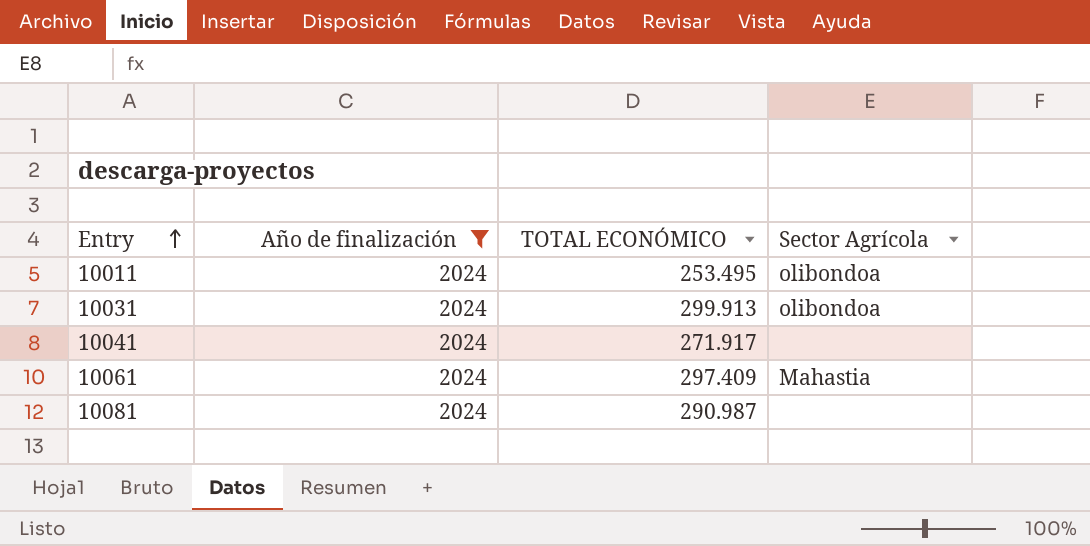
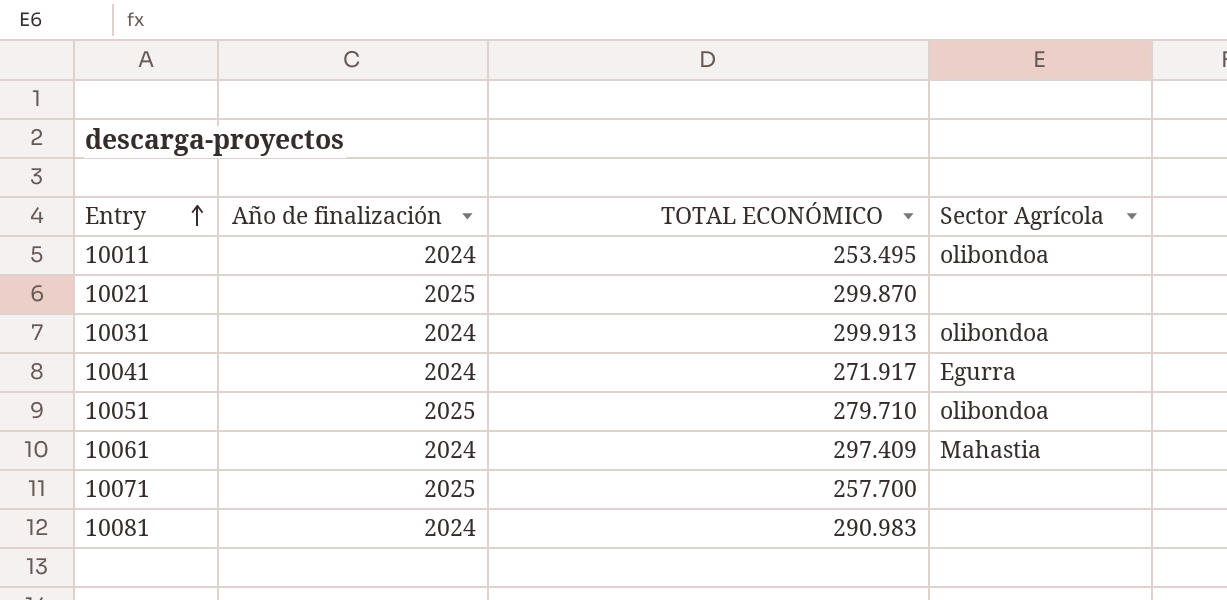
filter: Año de finalización = 2024 -> none
10041 | Sector Agrícola: none -> Egurra
10081 | TOTAL ECONÓMICO: 290.987 -> 290.983

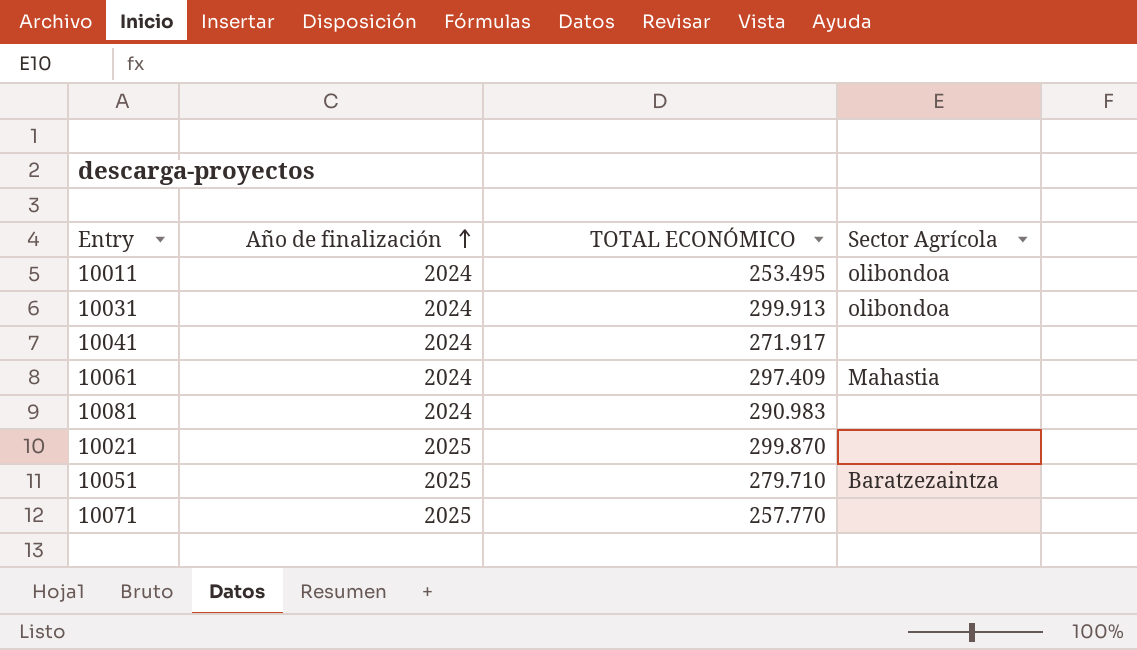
row order: Entry ascending -> Año de finalización ascending
10041 | Sector Agrícola: Egurra -> none
10051 | Sector Agrícola: olibondoa -> Baratzezaintza
10071 | TOTAL ECONÓMICO: 257.700 -> 257.770

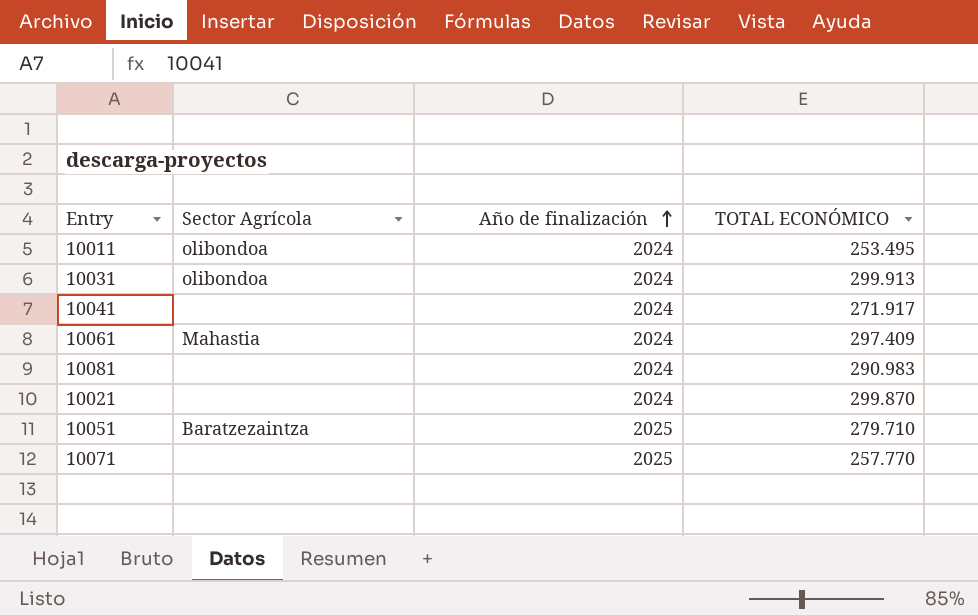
column Sector Agrícola | position: 4 -> 2
10021 | Año de finalización: 2025 -> 2024

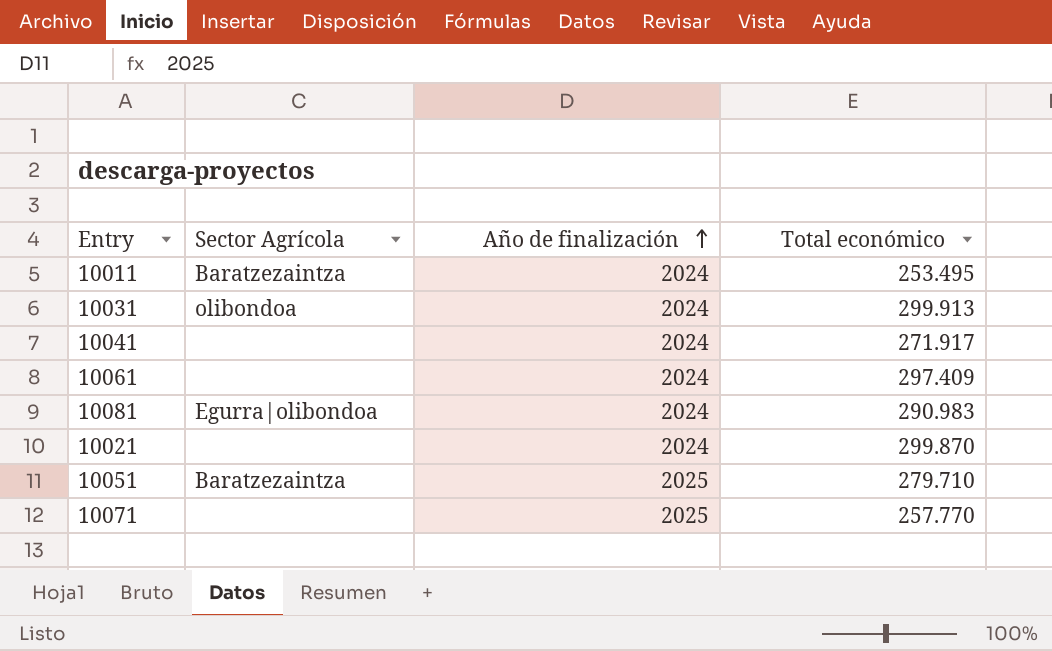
column name: TOTAL ECONÓMICO -> Total económico
10011 | Sector Agrícola: olibondoa -> Baratzezaintza
10061 | Sector Agrícola: Mahastia -> none
10081 | Sector Agrícola: none -> Egurra|olibondoa

